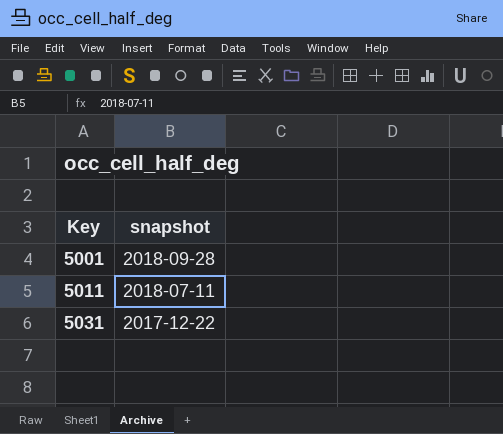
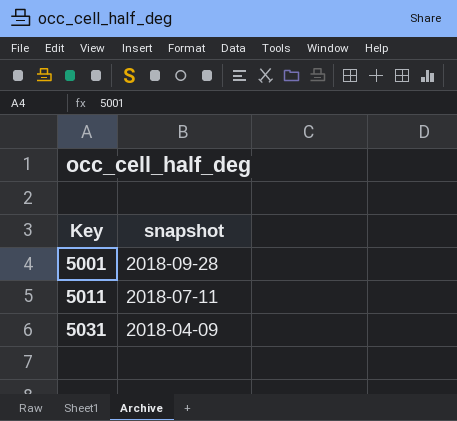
5031 | snapshot: 2017-12-22 -> 2018-04-09

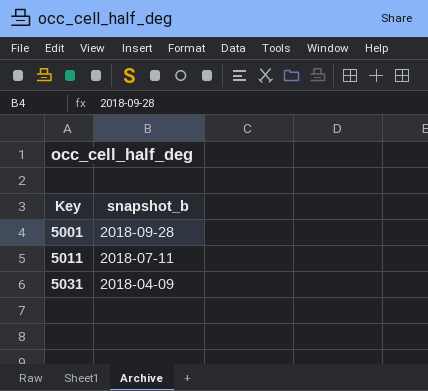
column name: snapshot -> snapshot_b

